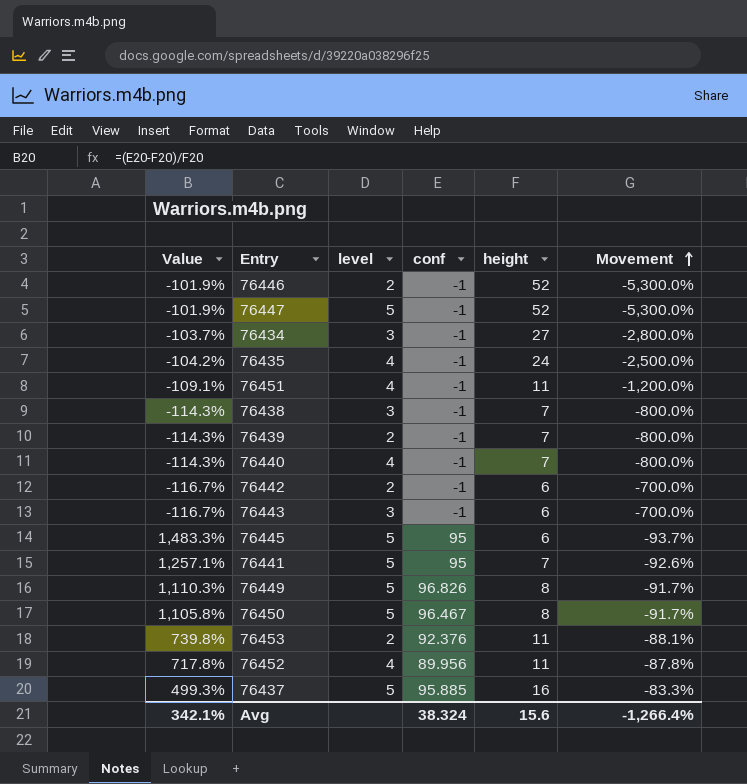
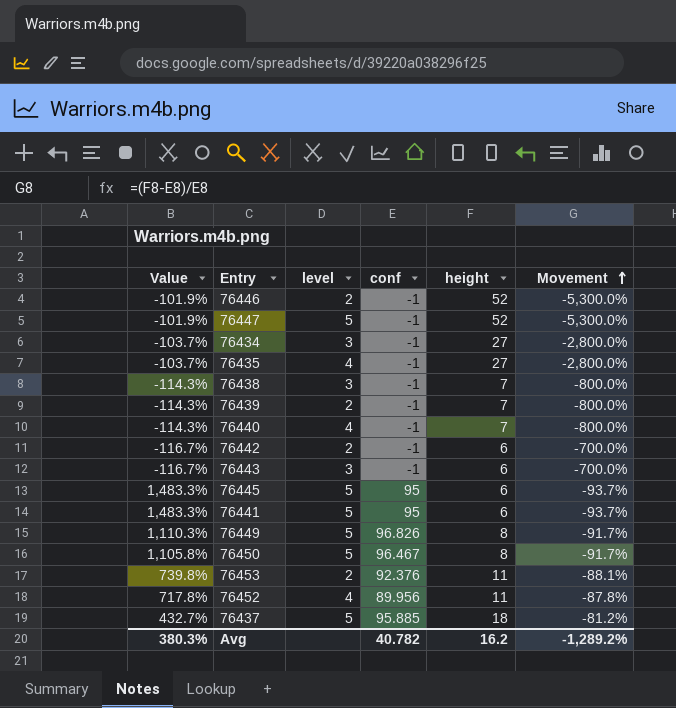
row 76451: -109.1% | 4 | -1 | 11 | -1,200.0% -> none
76435 | Value: -104.2% -> -103.7%
76435 | height: 24 -> 27
76435 | Movement: -2,500.0% -> -2,800.0%
76441 | Value: 1,257.1% -> 1,483.3%
76441 | height: 7 -> 6
76441 | Movement: -92.6% -> -93.7%
76437 | Value: 499.3% -> 432.7%
76437 | height: 16 -> 18
76437 | Movement: -83.3% -> -81.2%
Avg | Value: 342.1% -> 380.3%
Avg | conf: 38.324 -> 40.782
Avg | height: 15.6 -> 16.2
Avg | Movement: -1,266.4% -> -1,289.2%

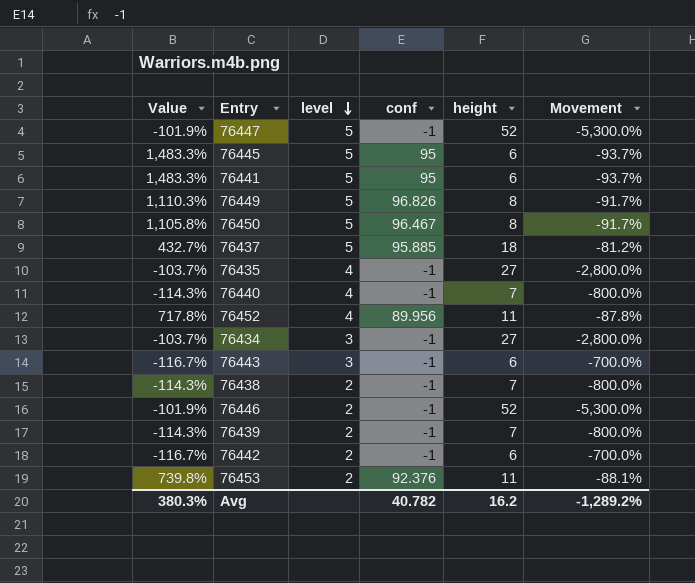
row order: Movement ascending -> level descending
76438 | level: 3 -> 2

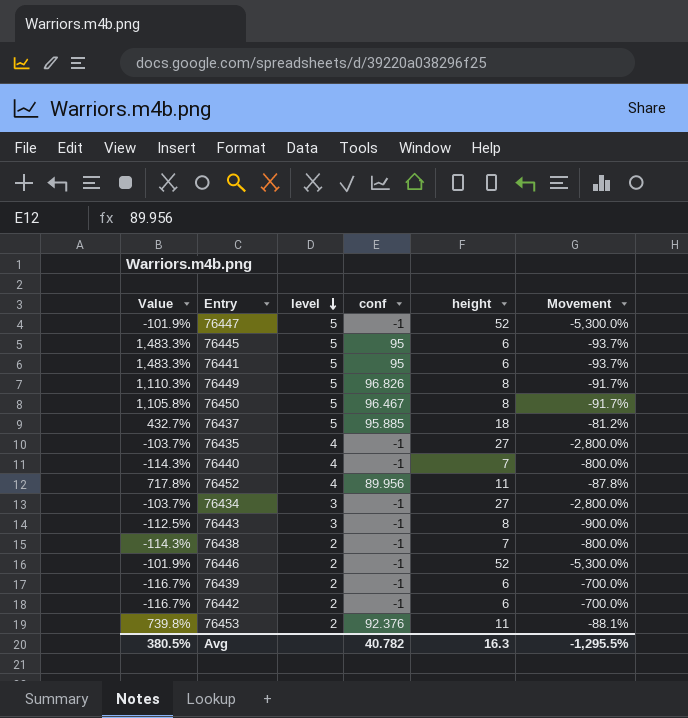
76443 | Value: -116.7% -> -112.5%
76443 | height: 6 -> 8
76443 | Movement: -700.0% -> -900.0%
76439 | Value: -114.3% -> -116.7%
76439 | height: 7 -> 6
76439 | Movement: -800.0% -> -700.0%
Avg | Value: 380.3% -> 380.5%
Avg | height: 16.2 -> 16.3
Avg | Movement: -1,289.2% -> -1,295.5%

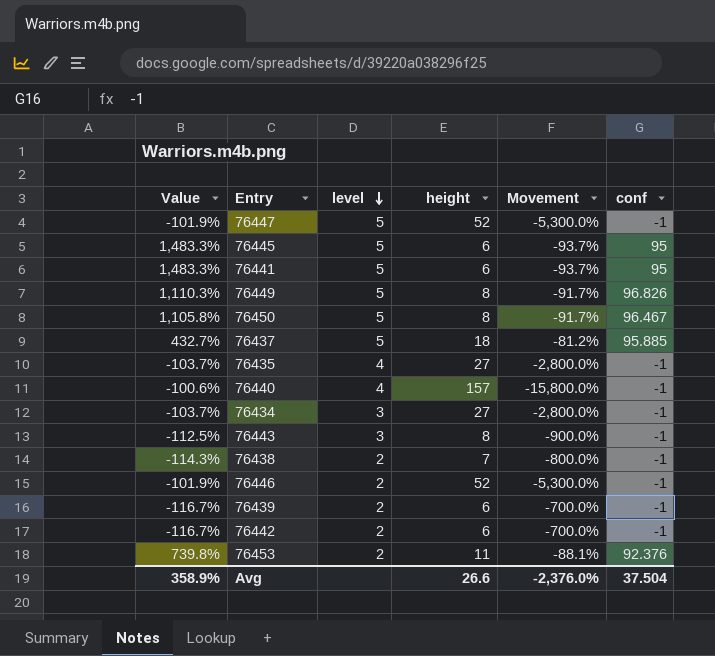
column conf | position: 4 -> 6
row 76452: 717.8% | 4 | 89.956 | 11 | -87.8% -> none
76440 | Value: -114.3% -> -100.6%
76440 | height: 7 -> 157
76440 | Movement: -800.0% -> -15,800.0%
Avg | Value: 380.5% -> 358.9%
Avg | height: 16.3 -> 26.6
Avg | Movement: -1,295.5% -> -2,376.0%
Avg | conf: 40.782 -> 37.504

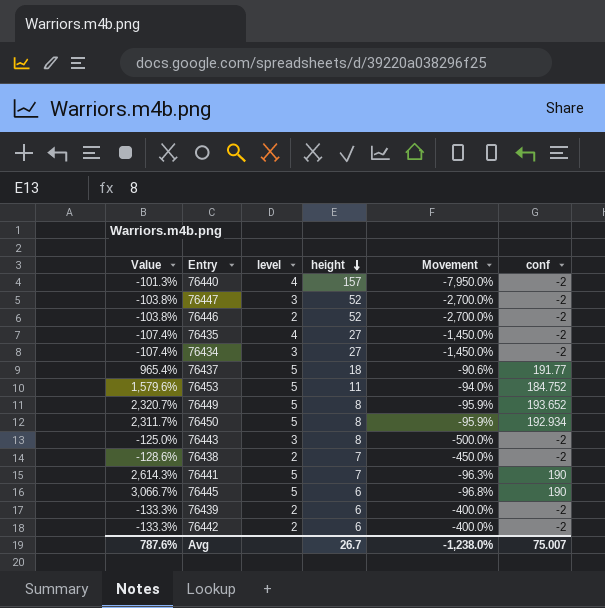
row order: level descending -> height descending
76440 | Value: -100.6% -> -101.3%
76440 | Movement: -15,800.0% -> -7,950.0%
76440 | conf: -1 -> -2
76447 | Value: -101.9% -> -103.8%
76447 | level: 5 -> 3
76447 | Movement: -5,300.0% -> -2,700.0%
76447 | conf: -1 -> -2
76446 | Value: -101.9% -> -103.8%
76446 | Movement: -5,300.0% -> -2,700.0%
76446 | conf: -1 -> -2
76435 | Value: -103.7% -> -107.4%
76435 | Movement: -2,800.0% -> -1,450.0%
76435 | conf: -1 -> -2
76434 | Value: -103.7% -> -107.4%
76434 | Movement: -2,800.0% -> -1,450.0%
76434 | conf: -1 -> -2
76437 | Value: 432.7% -> 965.4%
76437 | Movement: -81.2% -> -90.6%
76437 | conf: 95.885 -> 191.77
76453 | Value: 739.8% -> 1,579.6%
76453 | level: 2 -> 5
76453 | Movement: -88.1% -> -94.0%
76453 | conf: 92.376 -> 184.752
76449 | Value: 1,110.3% -> 2,320.7%
76449 | Movement: -91.7% -> -95.9%
76449 | conf: 96.826 -> 193.652
76450 | Value: 1,105.8% -> 2,311.7%
76450 | Movement: -91.7% -> -95.9%
76450 | conf: 96.467 -> 192.934
76443 | Value: -112.5% -> -125.0%
76443 | Movement: -900.0% -> -500.0%
76443 | conf: -1 -> -2
76438 | Value: -114.3% -> -128.6%
76438 | Movement: -800.0% -> -450.0%
76438 | conf: -1 -> -2
76441 | Value: 1,483.3% -> 2,614.3%
76441 | height: 6 -> 7
76441 | Movement: -93.7% -> -96.3%
76441 | conf: 95 -> 190
76445 | Value: 1,483.3% -> 3,066.7%
76445 | Movement: -93.7% -> -96.8%
76445 | conf: 95 -> 190
76439 | Value: -116.7% -> -133.3%
76439 | Movement: -700.0% -> -400.0%
76439 | conf: -1 -> -2
76442 | Value: -116.7% -> -133.3%
76442 | Movement: -700.0% -> -400.0%
76442 | conf: -1 -> -2
Avg | Value: 358.9% -> 787.6%
Avg | height: 26.6 -> 26.7
Avg | Movement: -2,376.0% -> -1,238.0%
Avg | conf: 37.504 -> 75.007

